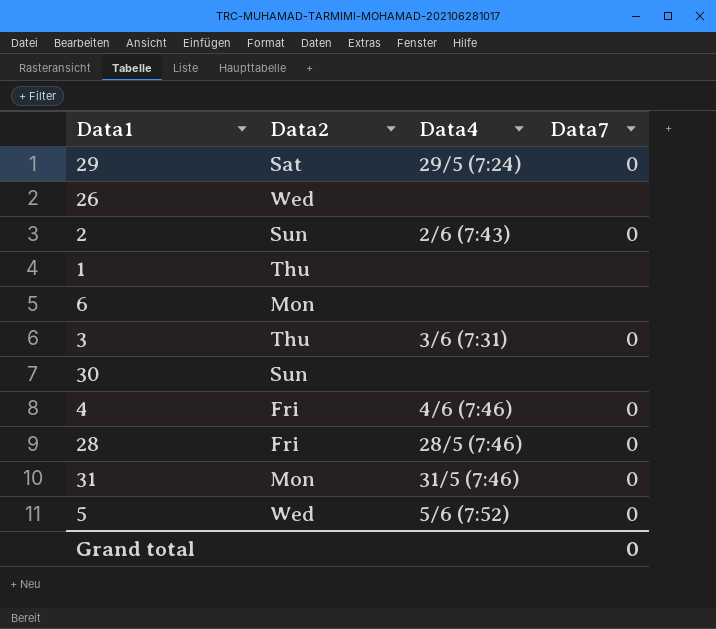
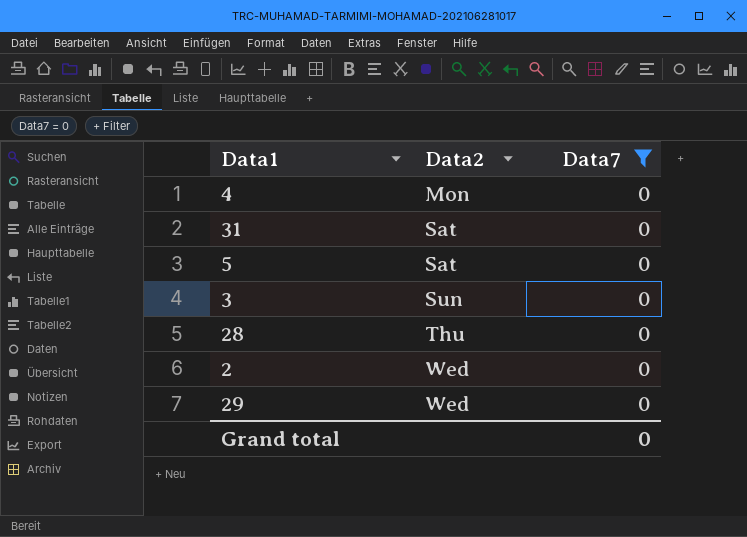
filter: none -> Data7 = 0
row order: none -> Data2 ascending
column Data4 | position: 3 -> none
4 | Data2: Fri -> Mon
31 | Data2: Mon -> Sat
5 | Data2: Wed -> Sat
3 | Data2: Thu -> Sun
28 | Data2: Fri -> Thu
2 | Data2: Sun -> Wed
29 | Data2: Sat -> Wed

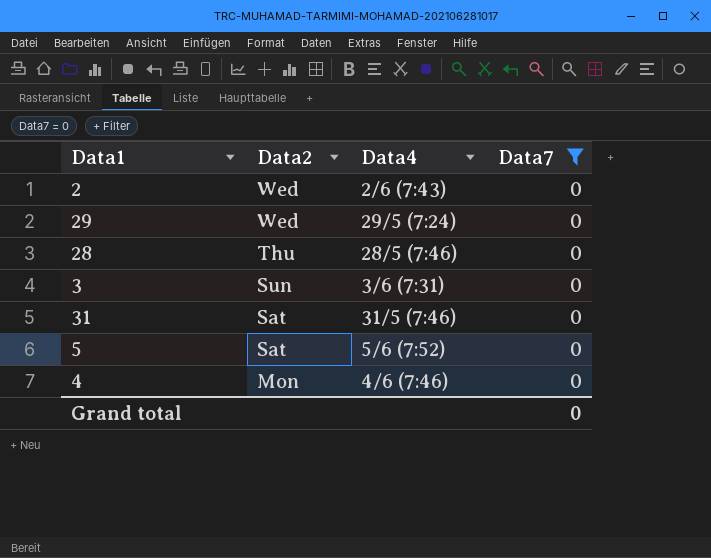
row order: Data2 ascending -> Data2 descending
column Data4 | position: none -> 3

